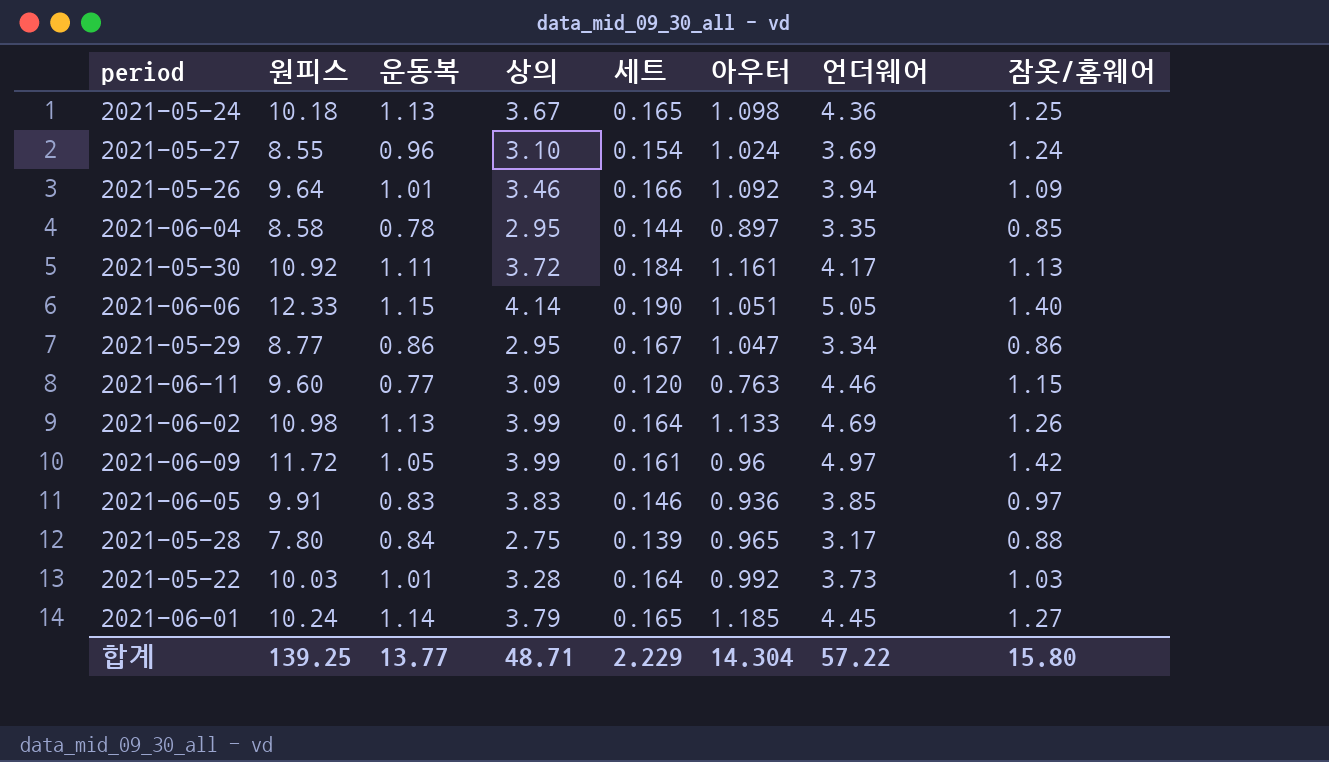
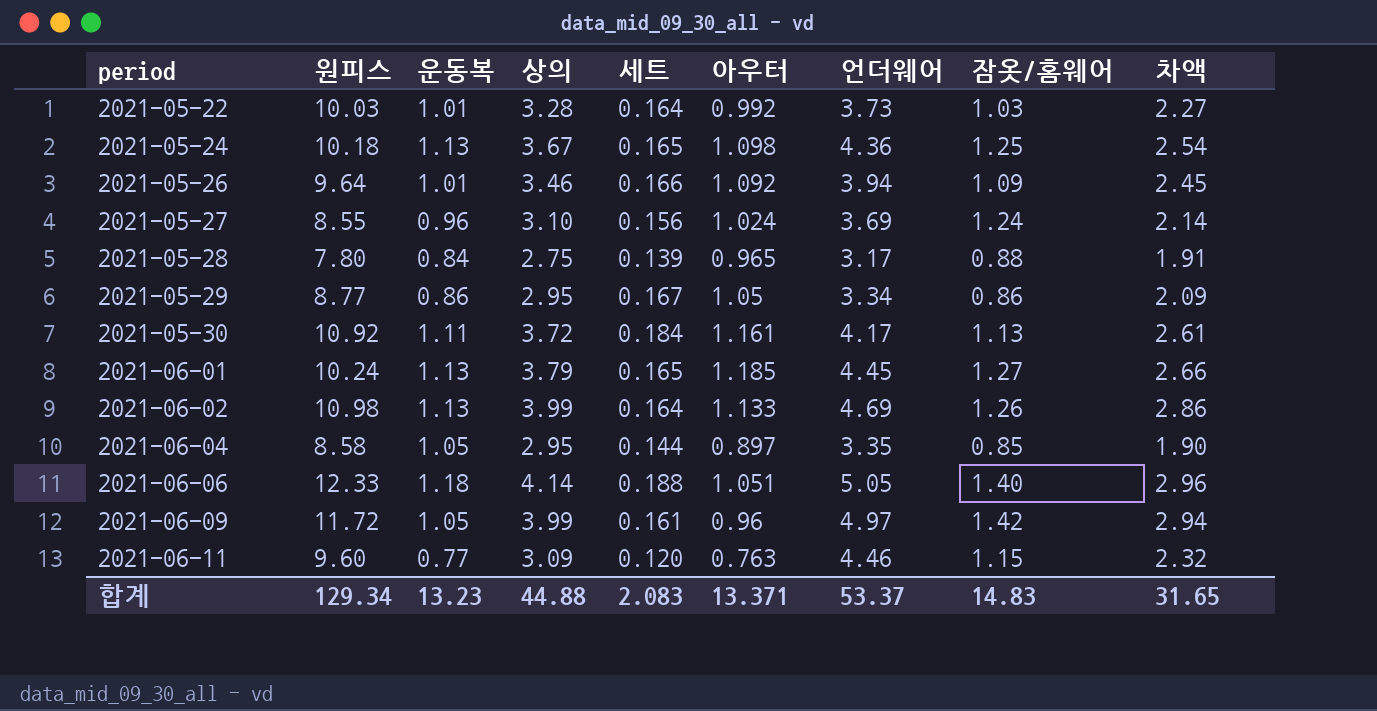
row order: none -> period ascending
column 차액 | formula: none -> [상의] - [운동복]
row 2021-06-05: 9.91 | 0.83 | 3.83 | 0.146 | 0.936 | 3.85 | 0.97 -> none
2021-05-27 | 세트: 0.154 -> 0.156
2021-05-29 | 아우터: 1.047 -> 1.05
2021-06-01 | 운동복: 1.14 -> 1.13
2021-06-04 | 운동복: 0.78 -> 1.05
2021-06-06 | 운동복: 1.15 -> 1.18
2021-06-06 | 세트: 0.190 -> 0.188
합계 | 원피스: 139.25 -> 129.34
합계 | 운동복: 13.77 -> 13.23
합계 | 상의: 48.71 -> 44.88
합계 | 세트: 2.229 -> 2.083
합계 | 아우터: 14.304 -> 13.371
합계 | 언더웨어: 57.22 -> 53.37
합계 | 잠옷/홈웨어: 15.80 -> 14.83

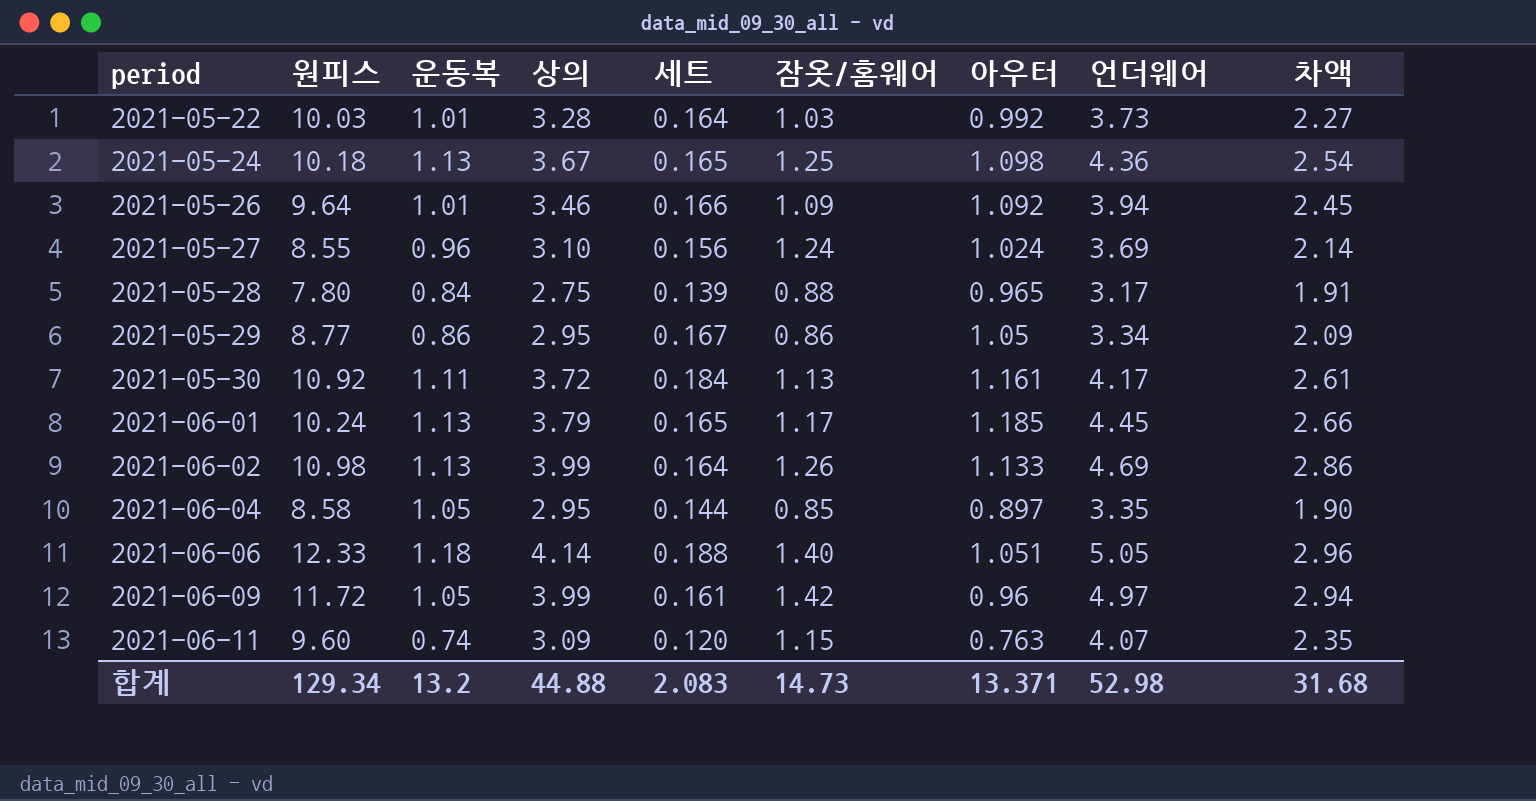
column 잠옷/홈웨어 | position: 8 -> 6
2021-06-01 | 잠옷/홈웨어: 1.27 -> 1.17
2021-06-11 | 운동복: 0.77 -> 0.74
2021-06-11 | 언더웨어: 4.46 -> 4.07
2021-06-11 | 차액: 2.32 -> 2.35
합계 | 운동복: 13.23 -> 13.2
합계 | 잠옷/홈웨어: 14.83 -> 14.73
합계 | 언더웨어: 53.37 -> 52.98
합계 | 차액: 31.65 -> 31.68

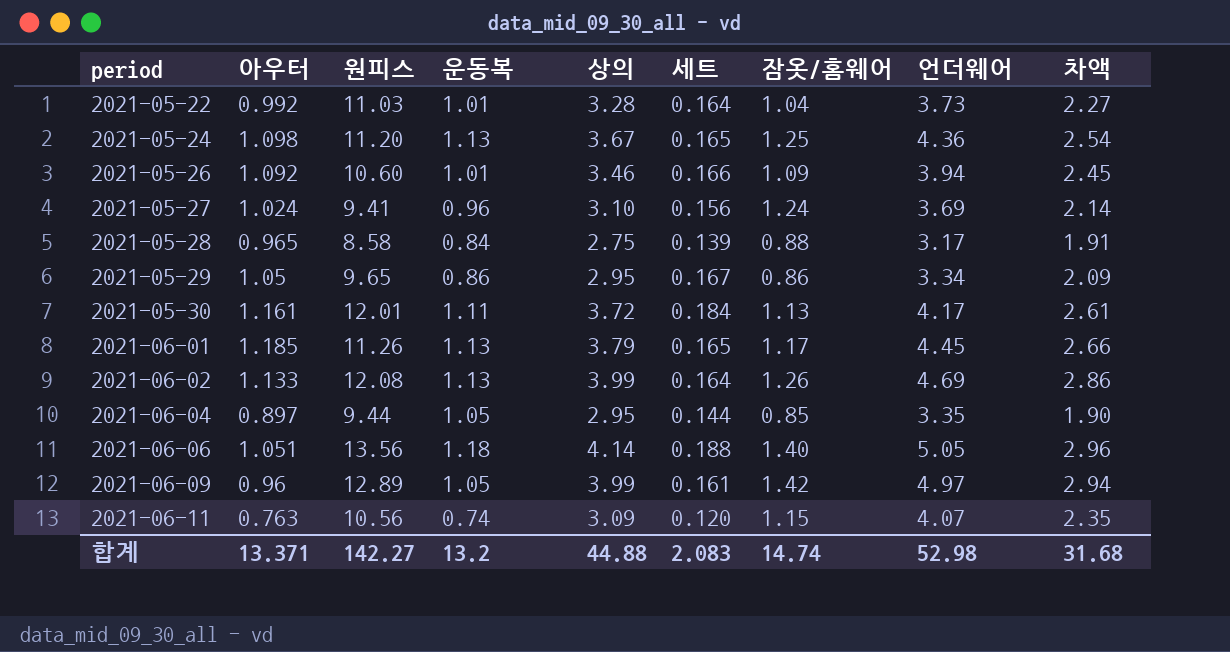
column 아우터 | position: 7 -> 2
2021-05-22 | 원피스: 10.03 -> 11.03
2021-05-22 | 잠옷/홈웨어: 1.03 -> 1.04
2021-05-24 | 원피스: 10.18 -> 11.20
2021-05-26 | 원피스: 9.64 -> 10.60
2021-05-27 | 원피스: 8.55 -> 9.41
2021-05-28 | 원피스: 7.80 -> 8.58
2021-05-29 | 원피스: 8.77 -> 9.65
2021-05-30 | 원피스: 10.92 -> 12.01
2021-06-01 | 원피스: 10.24 -> 11.26
2021-06-02 | 원피스: 10.98 -> 12.08
2021-06-04 | 원피스: 8.58 -> 9.44
2021-06-06 | 원피스: 12.33 -> 13.56
2021-06-09 | 원피스: 11.72 -> 12.89
2021-06-11 | 원피스: 9.60 -> 10.56
합계 | 원피스: 129.34 -> 142.27
합계 | 잠옷/홈웨어: 14.73 -> 14.74

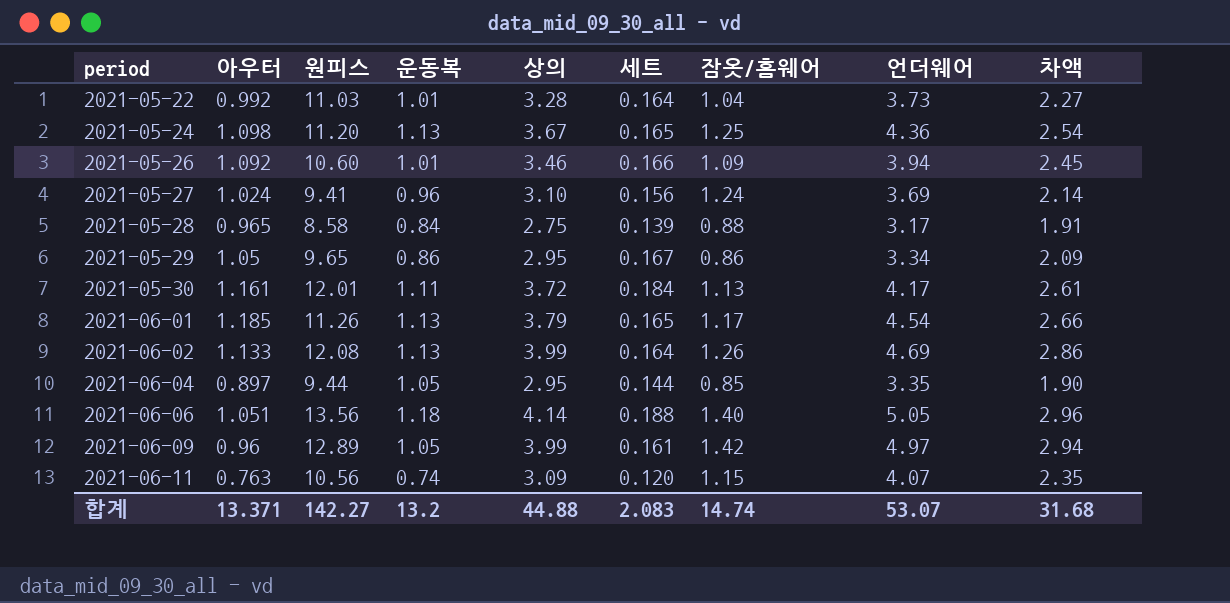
2021-06-01 | 언더웨어: 4.45 -> 4.54
합계 | 언더웨어: 52.98 -> 53.07

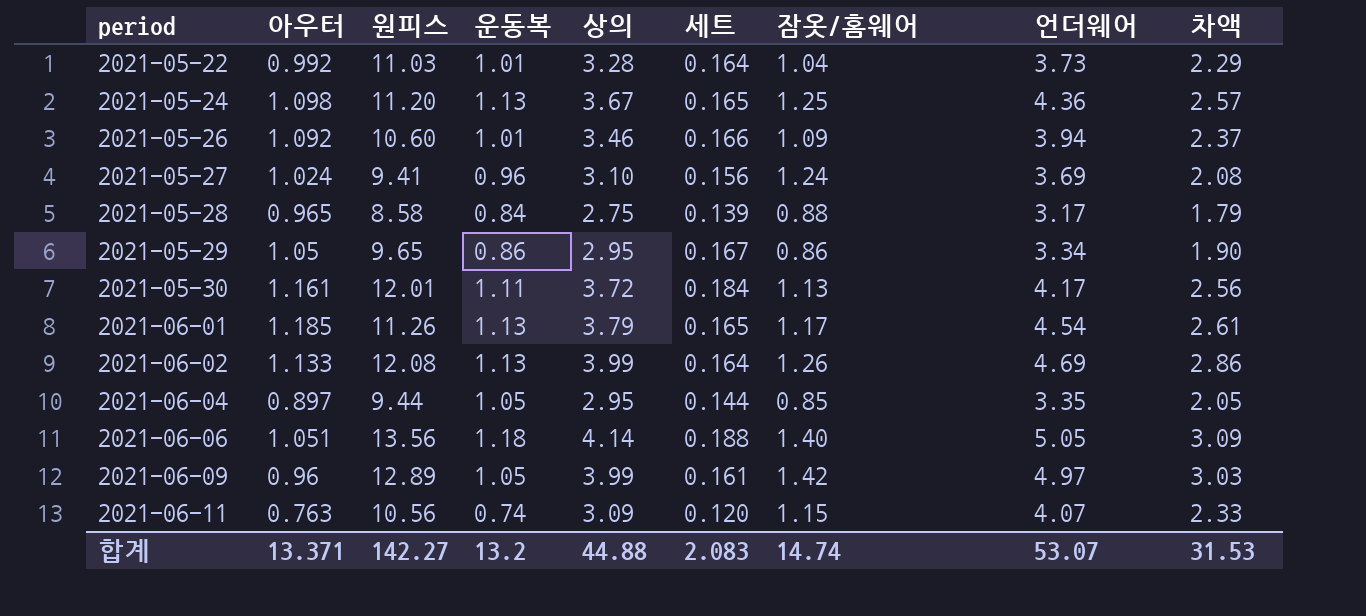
column 차액 | formula: [상의] - [운동복] -> [상의] - [아우터]
합계 | 차액: 31.68 -> 31.53

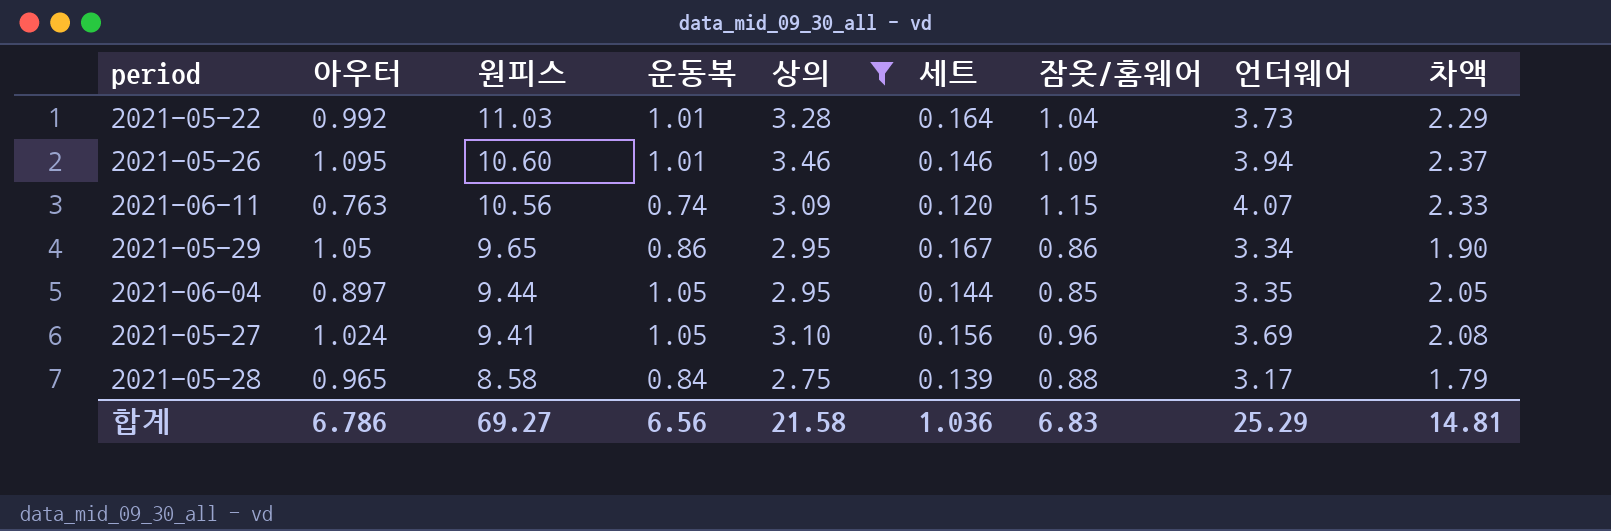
filter: none -> 상의 <= 3.46
row order: period ascending -> 원피스 descending
2021-05-26 | 아우터: 1.092 -> 1.095
2021-05-26 | 세트: 0.166 -> 0.146
2021-05-27 | 운동복: 0.96 -> 1.05
2021-05-27 | 잠옷/홈웨어: 1.24 -> 0.96
합계 | 아우터: 13.371 -> 6.786
합계 | 원피스: 142.27 -> 69.27
합계 | 운동복: 13.2 -> 6.56
합계 | 상의: 44.88 -> 21.58
합계 | 세트: 2.083 -> 1.036
합계 | 잠옷/홈웨어: 14.74 -> 6.83
합계 | 언더웨어: 53.07 -> 25.29
합계 | 차액: 31.53 -> 14.81

